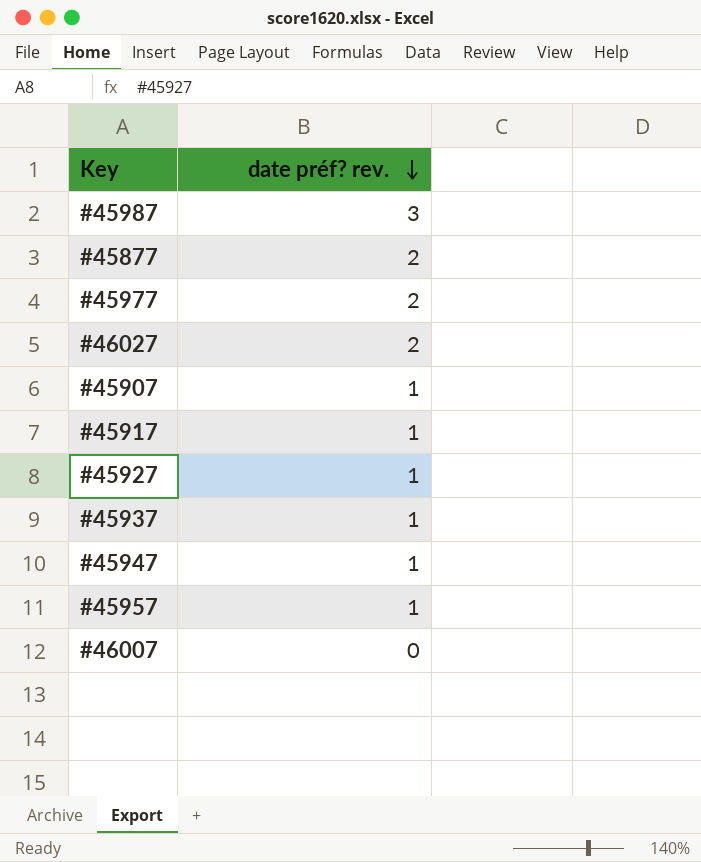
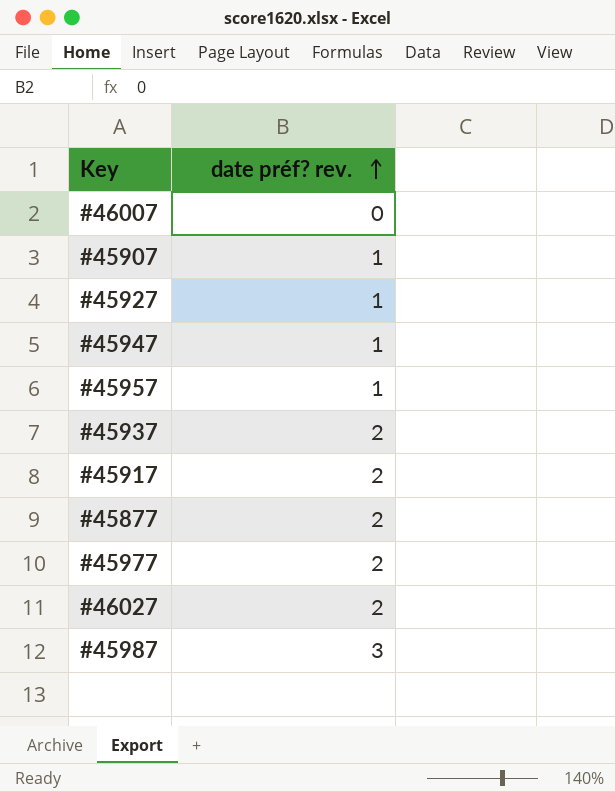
row order: date préf? rev. descending -> date préf? rev. ascending
#45937 | date préf? rev.: 1 -> 2
#45917 | date préf? rev.: 1 -> 2

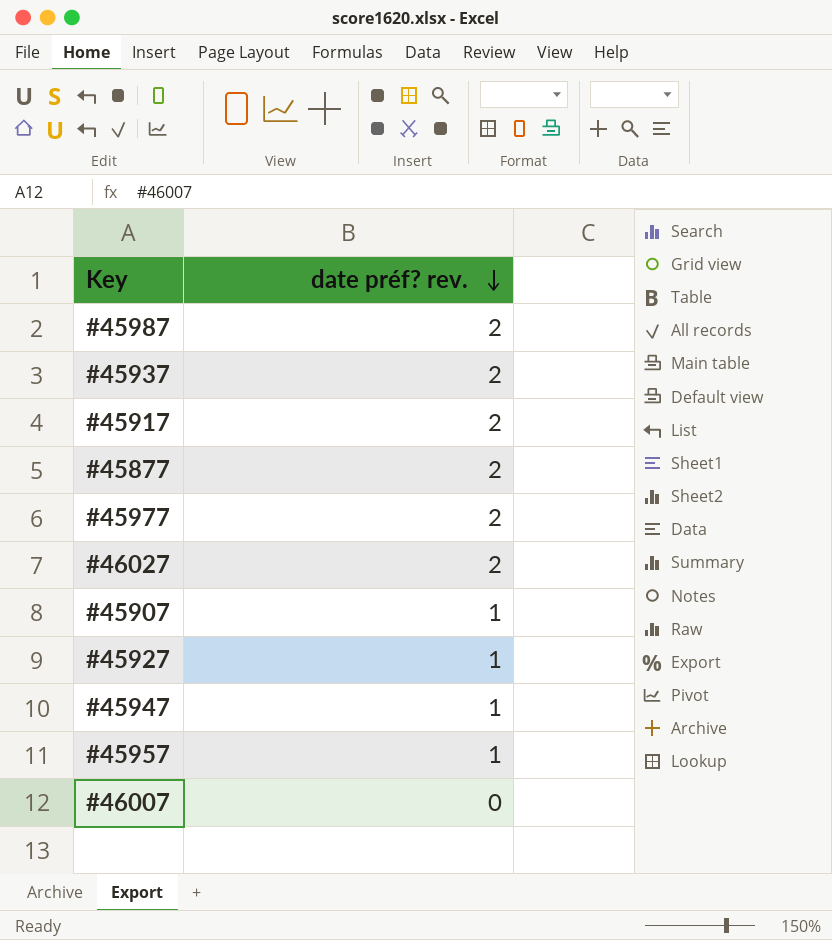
row order: date préf? rev. ascending -> date préf? rev. descending
#45987 | date préf? rev.: 3 -> 2

